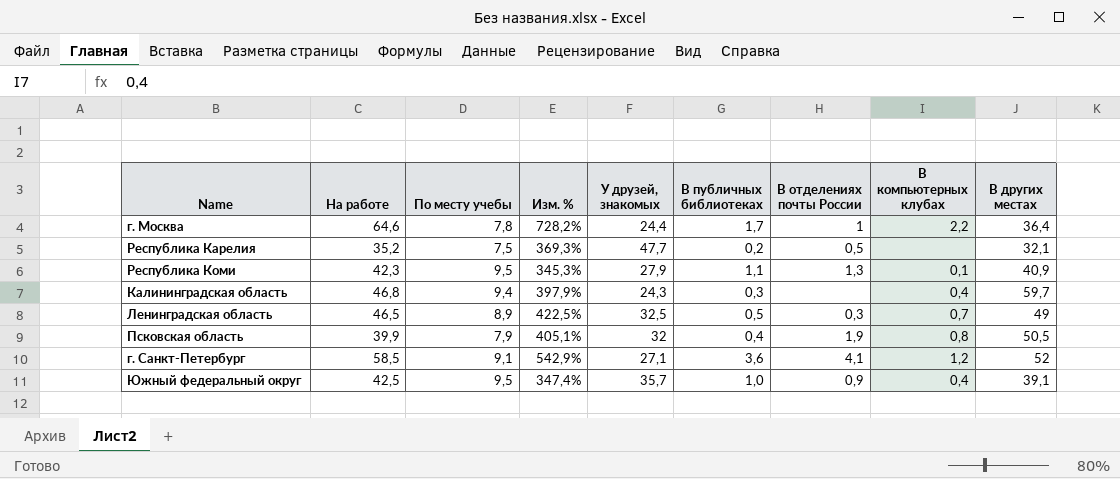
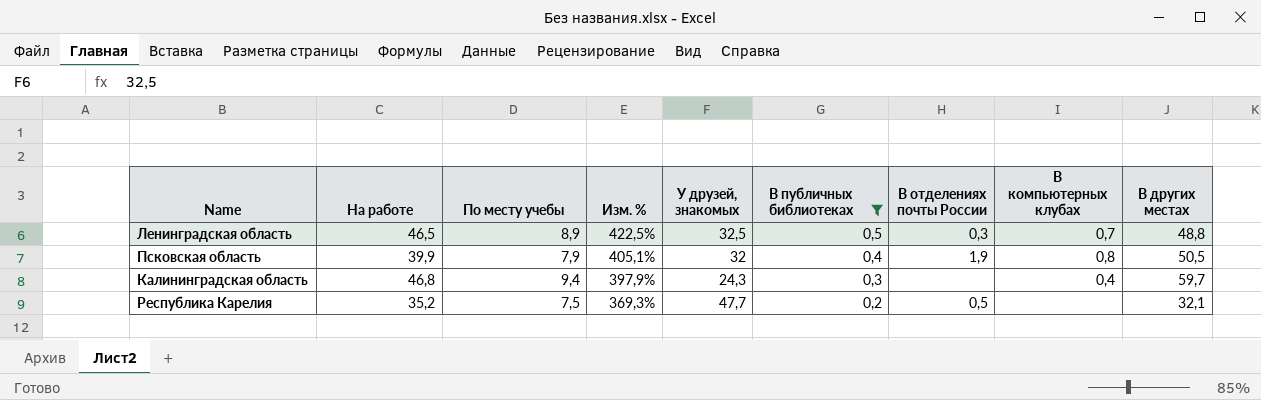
filter: none -> В публичных библиотеках <= 0,5
row order: none -> Изм. % descending
Ленинградская область | В других местах: 49 -> 48,8

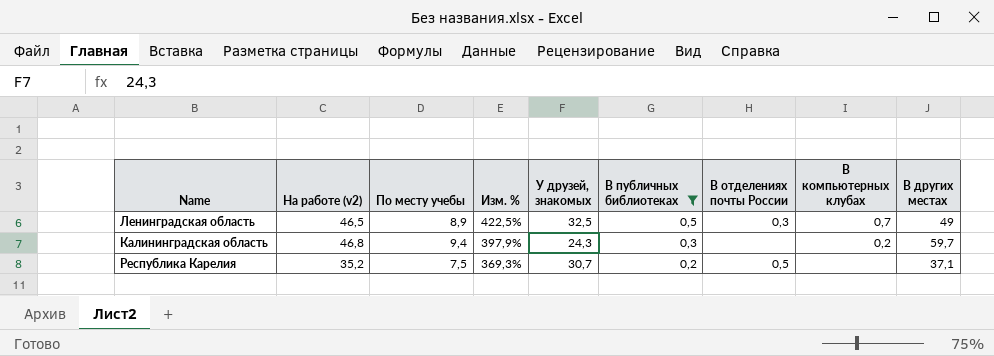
column name: На работе -> На работе (v2)
row Псковская область: 39,9 | 7,9 | 405,1% | 32 | 0,4 | 1,9 | 0,8 | 50,5 -> none
Ленинградская область | В других местах: 48,8 -> 49
Калининградская область | В компьютерных клубах: 0,4 -> 0,2
Республика Карелия | У друзей, знакомых: 47,7 -> 30,7
Республика Карелия | В других местах: 32,1 -> 37,1

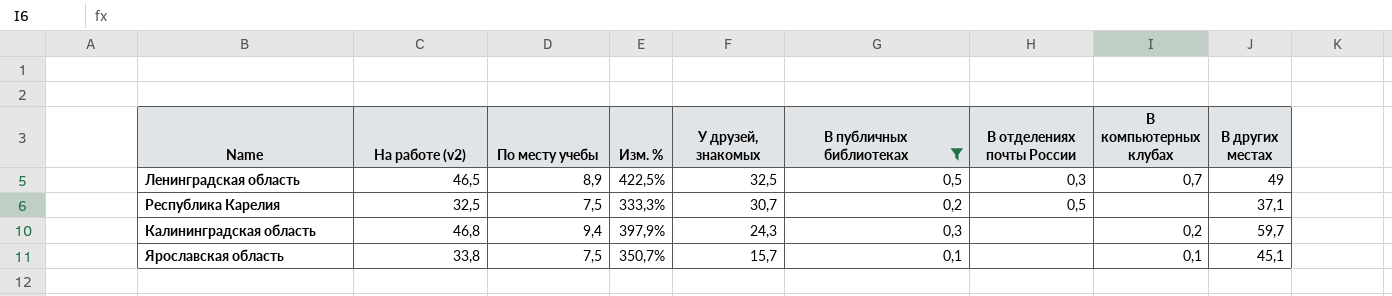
row order: Изм. % descending -> У друзей, знакомых descending
Республика Карелия | На работе (v2): 35,2 -> 32,5
Республика Карелия | Изм. %: 369,3% -> 333,3%
row Ярославская область: none -> 33,8 | 7,5 | 350,7% | 15,7 | 0,1 | none | 0,1 | 45,1

